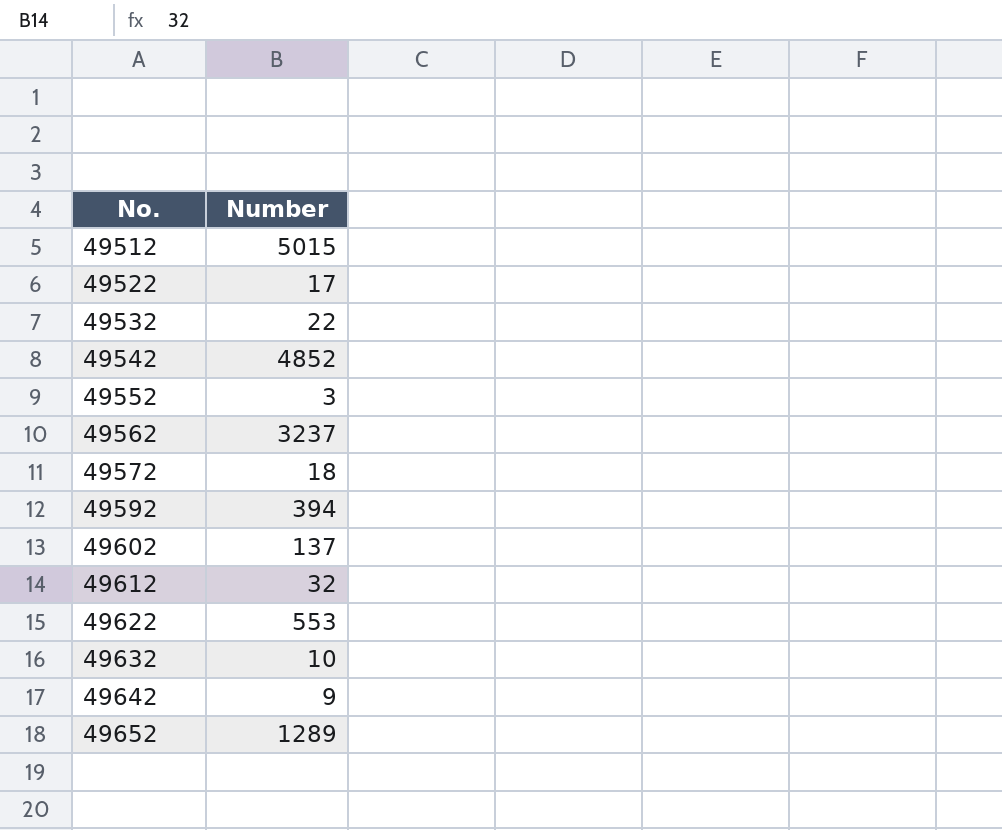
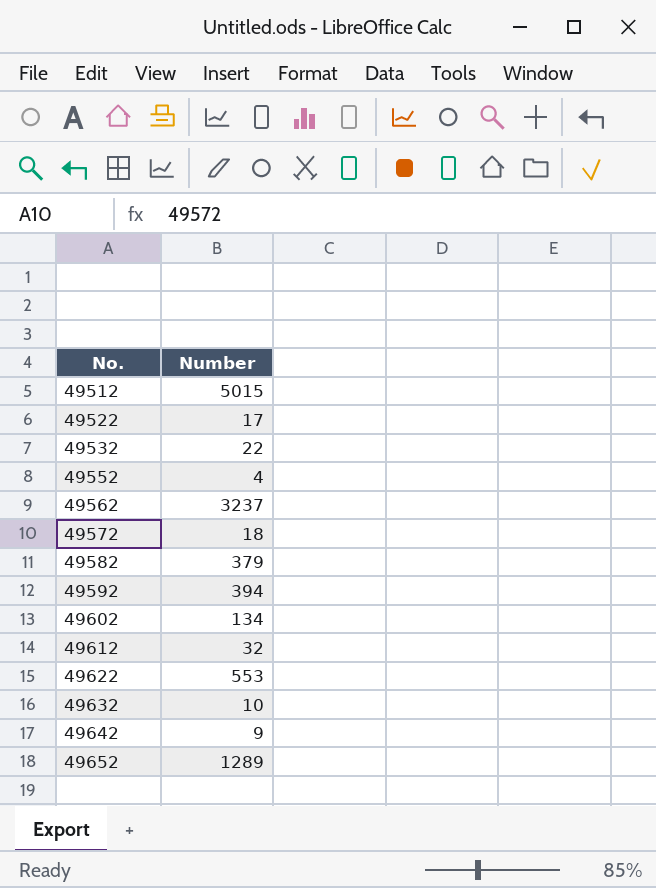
row 49542: 4852 -> none
49552 | Number: 3 -> 4
row 49582: none -> 379
49602 | Number: 137 -> 134

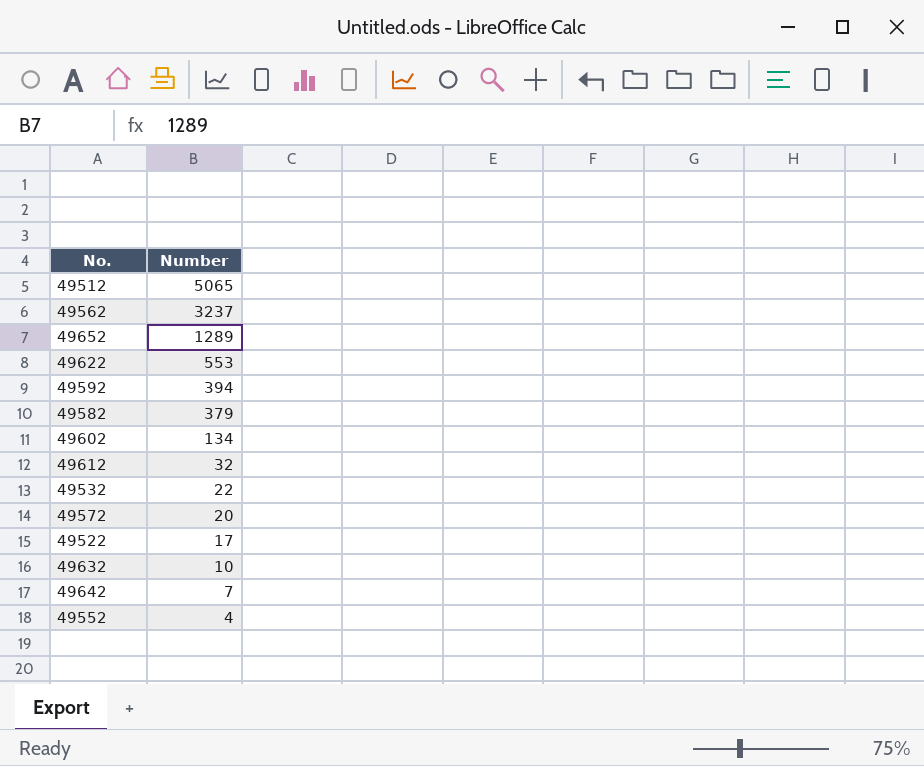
row order: No. ascending -> Number descending
49512 | Number: 5015 -> 5065
49572 | Number: 18 -> 20
49642 | Number: 9 -> 7

